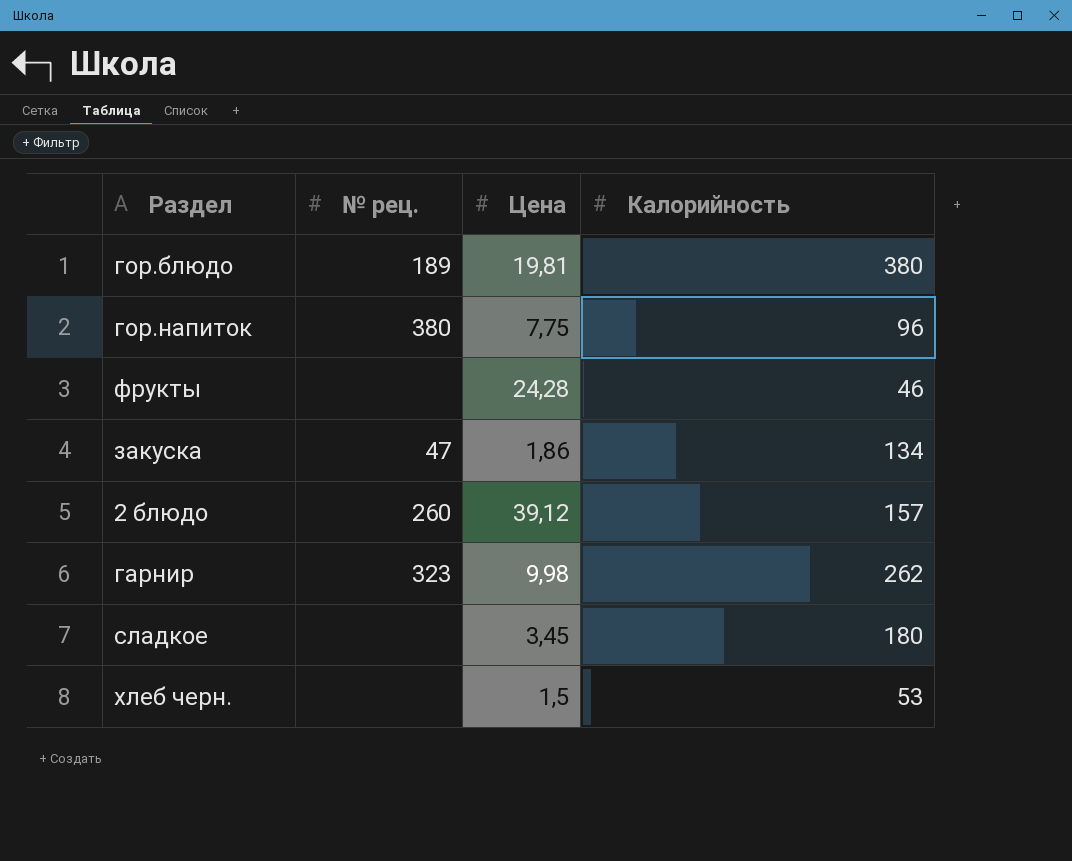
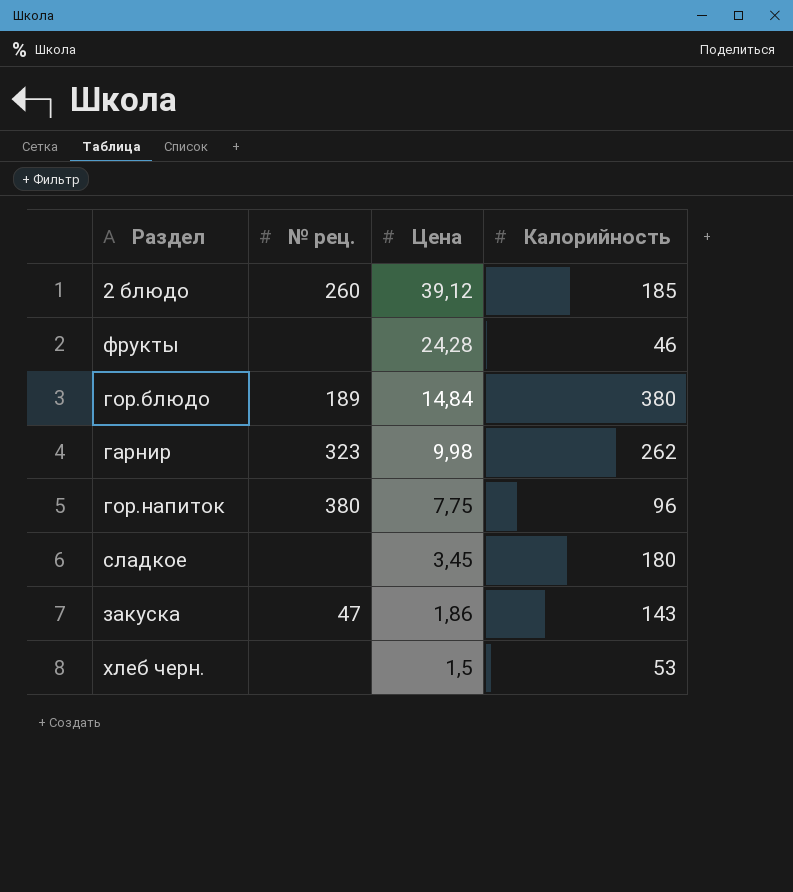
row order: none -> Цена descending
2 блюдо | Калорийность: 157 -> 185
гор.блюдо | Цена: 19,81 -> 14,84
закуска | Калорийность: 134 -> 143

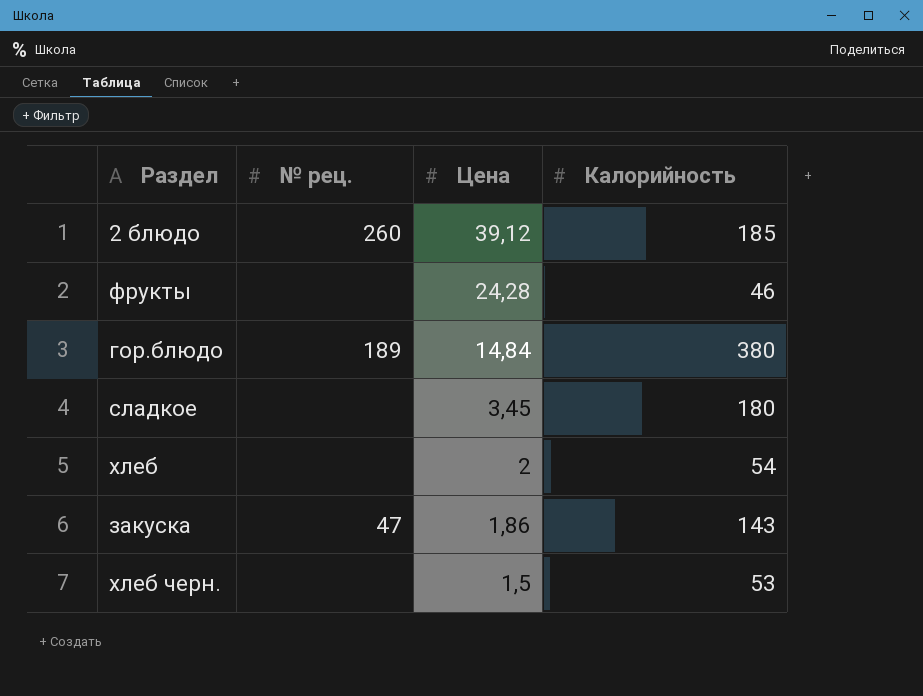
row гарнир: 323 | 9,98 | 262 -> none
row гор.напиток: 380 | 7,75 | 96 -> none
row хлеб: none -> none | 2 | 54

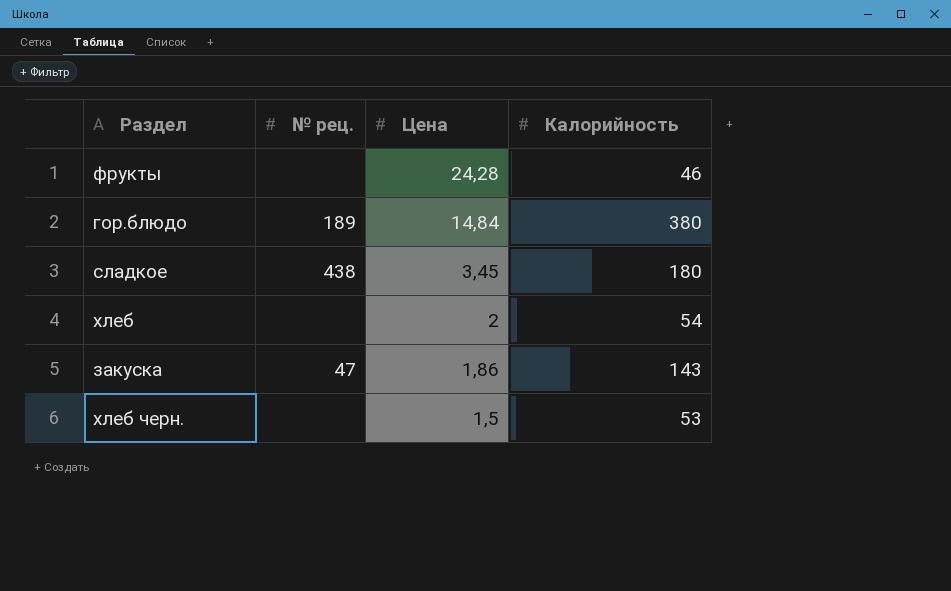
row 2 блюдо: 260 | 39,12 | 185 -> none
сладкое | № рец.: none -> 438

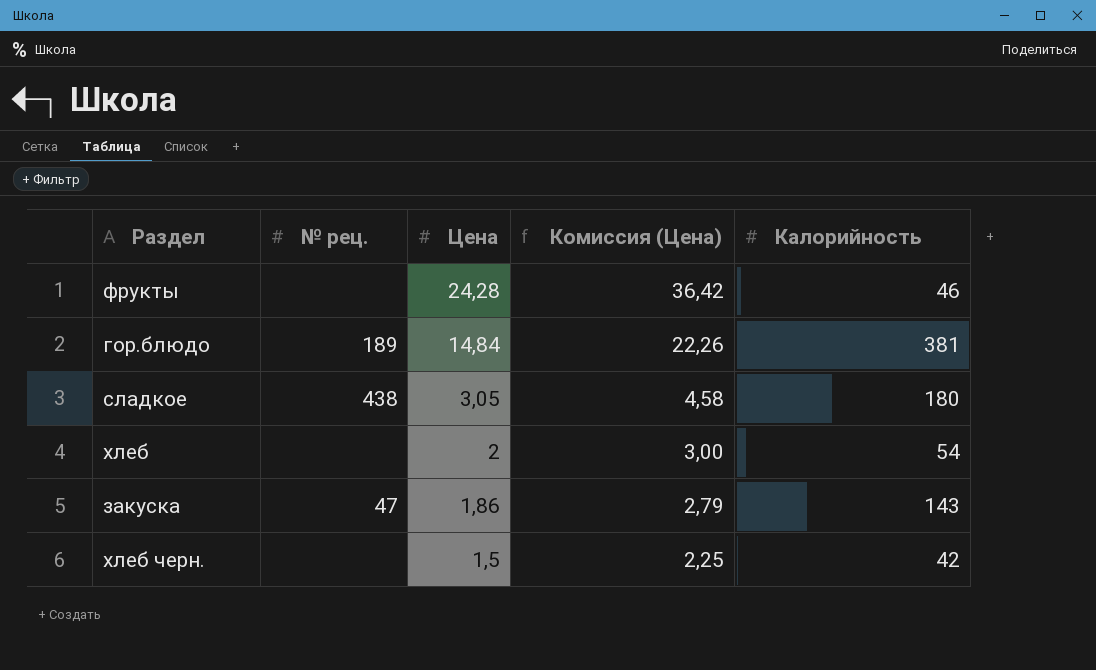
column Комиссия (Цена) | formula: none -> [Цена] * 1,5
гор.блюдо | Калорийность: 380 -> 381
сладкое | Цена: 3,45 -> 3,05
хлеб черн. | Калорийность: 53 -> 42

